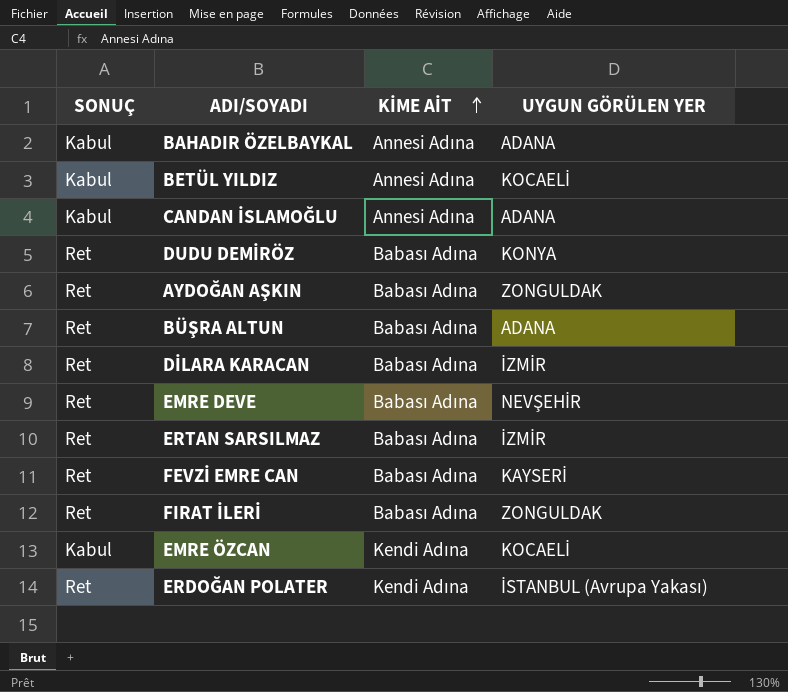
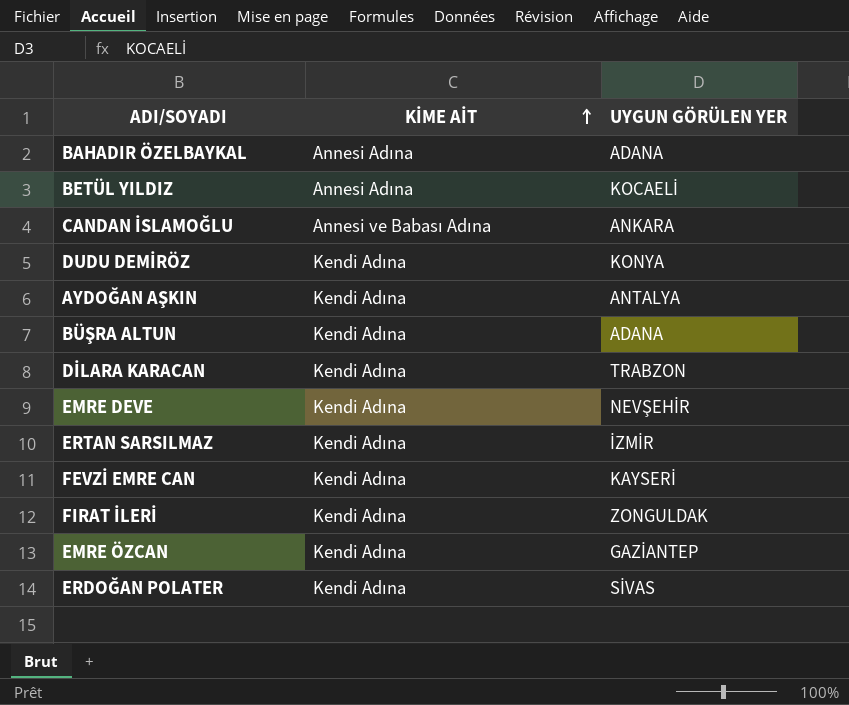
column SONUÇ | position: 1 -> none
CANDAN İSLAMOĞLU | KİME AİT: Annesi Adına -> Annesi ve Babası Adına
CANDAN İSLAMOĞLU | UYGUN GÖRÜLEN YER: ADANA -> ANKARA
DUDU DEMİRÖZ | KİME AİT: Babası Adına -> Kendi Adına
AYDOĞAN AŞKIN | KİME AİT: Babası Adına -> Kendi Adına
AYDOĞAN AŞKIN | UYGUN GÖRÜLEN YER: ZONGULDAK -> ANTALYA
BÜŞRA ALTUN | KİME AİT: Babası Adına -> Kendi Adına
DİLARA KARACAN | KİME AİT: Babası Adına -> Kendi Adına
DİLARA KARACAN | UYGUN GÖRÜLEN YER: İZMİR -> TRABZON
EMRE DEVE | KİME AİT: Babası Adına -> Kendi Adına
ERTAN SARSILMAZ | KİME AİT: Babası Adına -> Kendi Adına
FEVZİ EMRE CAN | KİME AİT: Babası Adına -> Kendi Adına
FIRAT İLERİ | KİME AİT: Babası Adına -> Kendi Adına
EMRE ÖZCAN | UYGUN GÖRÜLEN YER: KOCAELİ -> GAZİANTEP
ERDOĞAN POLATER | UYGUN GÖRÜLEN YER: İSTANBUL (Avrupa Yakası) -> SİVAS

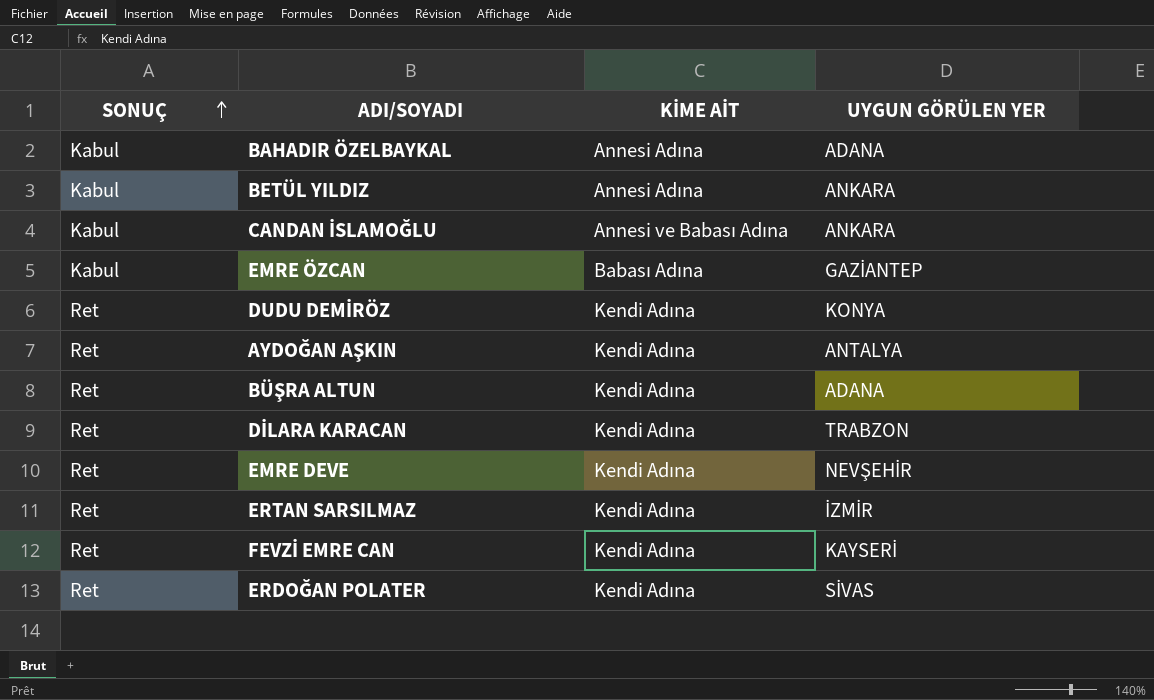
row order: KİME AİT ascending -> SONUÇ ascending
column SONUÇ | position: none -> 1
row FIRAT İLERİ: Kendi Adına | ZONGULDAK -> none
BETÜL YILDIZ | UYGUN GÖRÜLEN YER: KOCAELİ -> ANKARA
EMRE ÖZCAN | KİME AİT: Kendi Adına -> Babası Adına

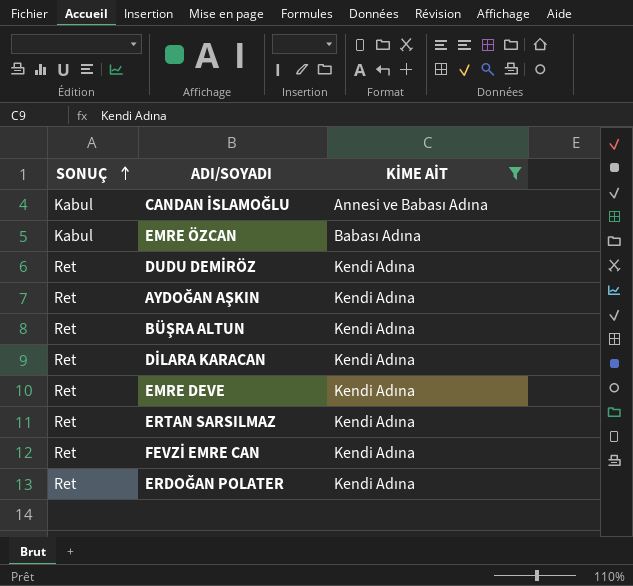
filter: none -> KİME AİT != Annesi Adına
column UYGUN GÖRÜLEN YER | position: 4 -> none

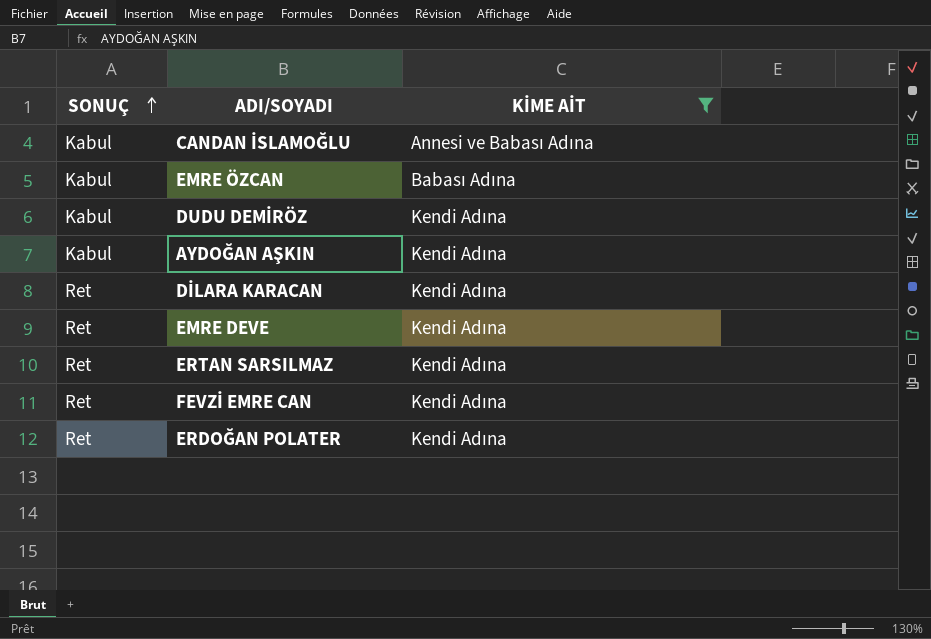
row BÜŞRA ALTUN: Ret | Kendi Adına -> none
DUDU DEMİRÖZ | SONUÇ: Ret -> Kabul
AYDOĞAN AŞKIN | SONUÇ: Ret -> Kabul

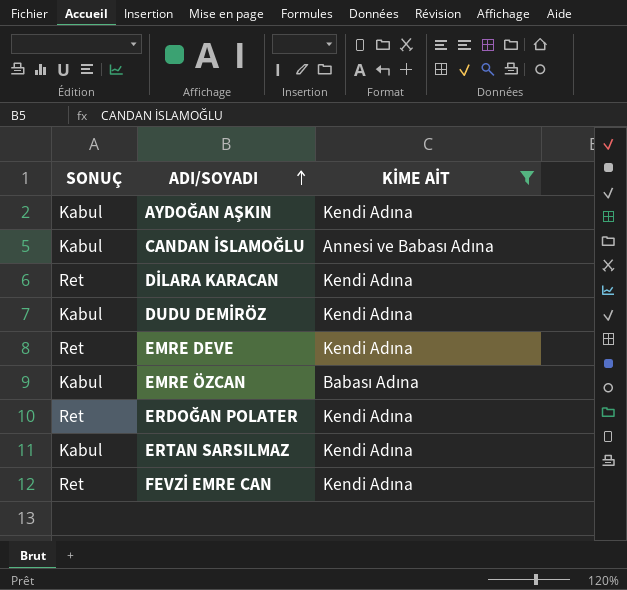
row order: SONUÇ ascending -> ADI/SOYADI ascending
ERTAN SARSILMAZ | SONUÇ: Ret -> Kabul

